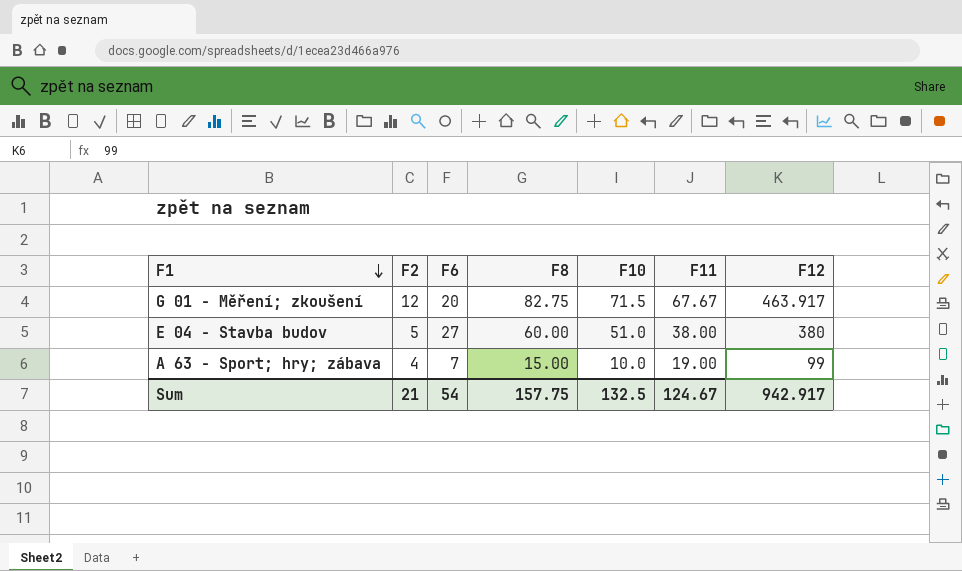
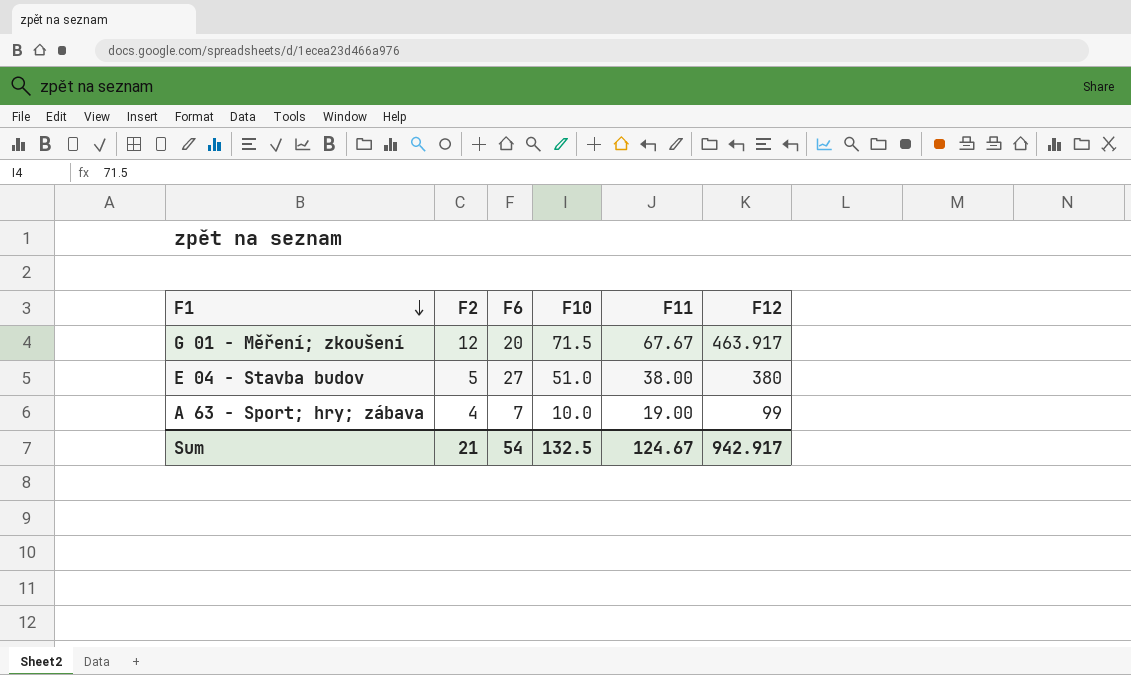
column F8 | position: 4 -> none

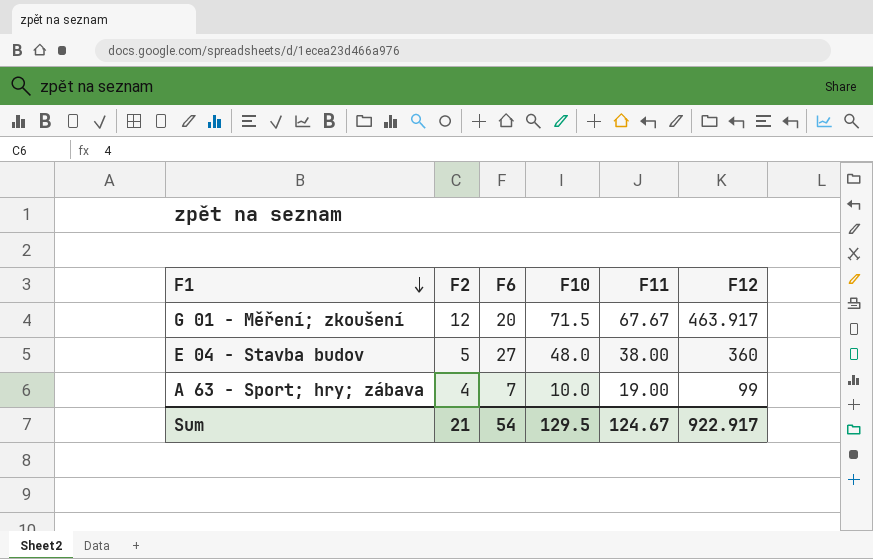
E 04 - Stavba budov | F10: 51.0 -> 48.0
E 04 - Stavba budov | F12: 380 -> 360
Sum | F10: 132.5 -> 129.5
Sum | F12: 942.917 -> 922.917

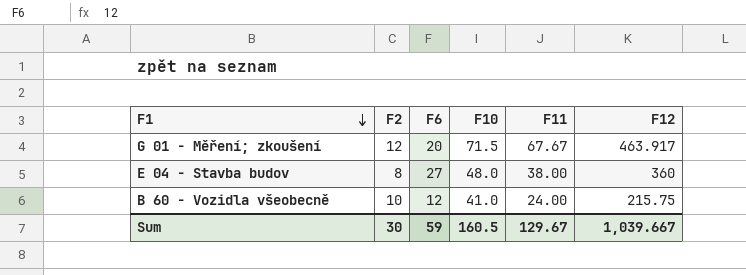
row A 63 - Sport; hry; zábava: 4 | 7 | 10.0 | 19.00 | 99 -> none
E 04 - Stavba budov | F2: 5 -> 8
row B 60 - Vozidla všeobecně: none -> 10 | 12 | 41.0 | 24.00 | 215.75
Sum | F2: 21 -> 30
Sum | F6: 54 -> 59
Sum | F10: 129.5 -> 160.5
Sum | F11: 124.67 -> 129.67
Sum | F12: 922.917 -> 1,039.667

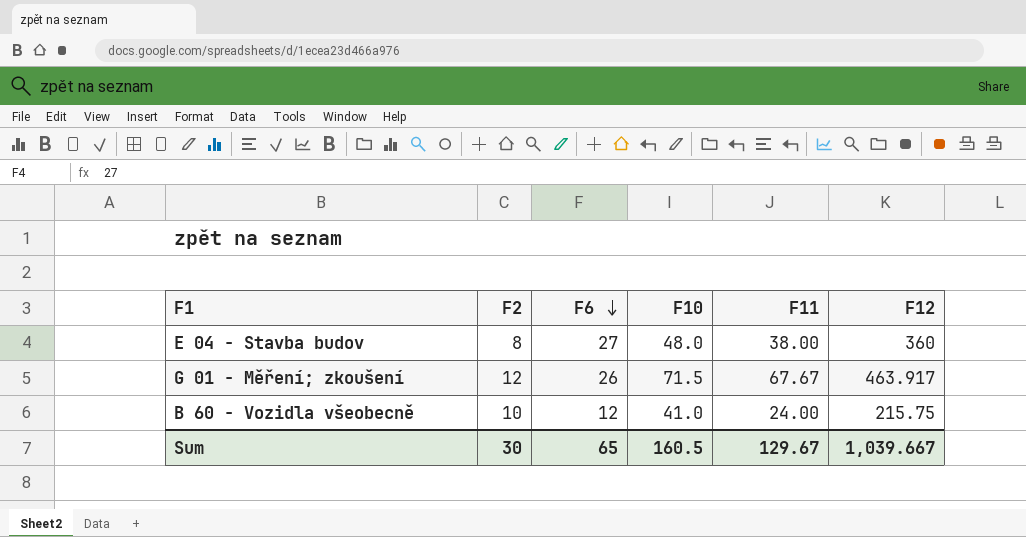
row order: F1 descending -> F6 descending
G 01 - Měření; zkoušení | F6: 20 -> 26
Sum | F6: 59 -> 65

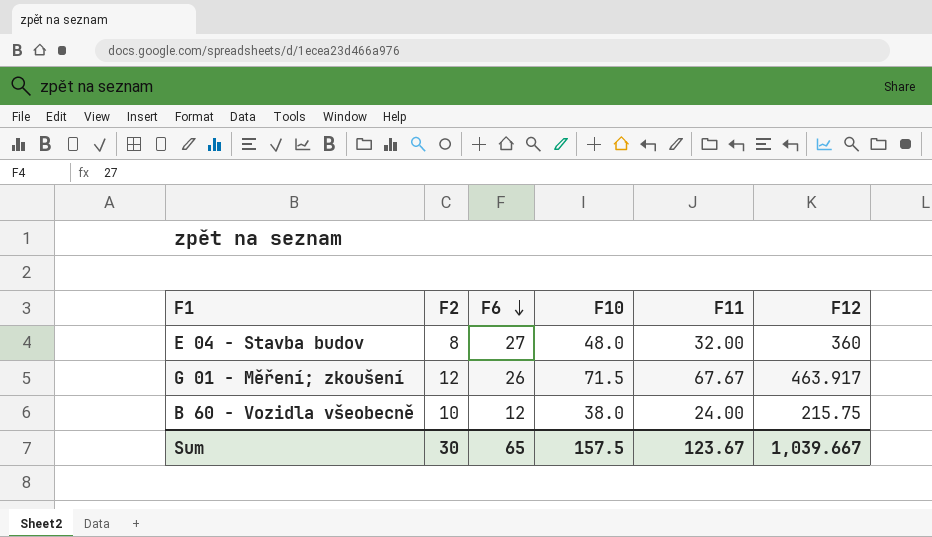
E 04 - Stavba budov | F11: 38.00 -> 32.00
B 60 - Vozidla všeobecně | F10: 41.0 -> 38.0
Sum | F10: 160.5 -> 157.5
Sum | F11: 129.67 -> 123.67

